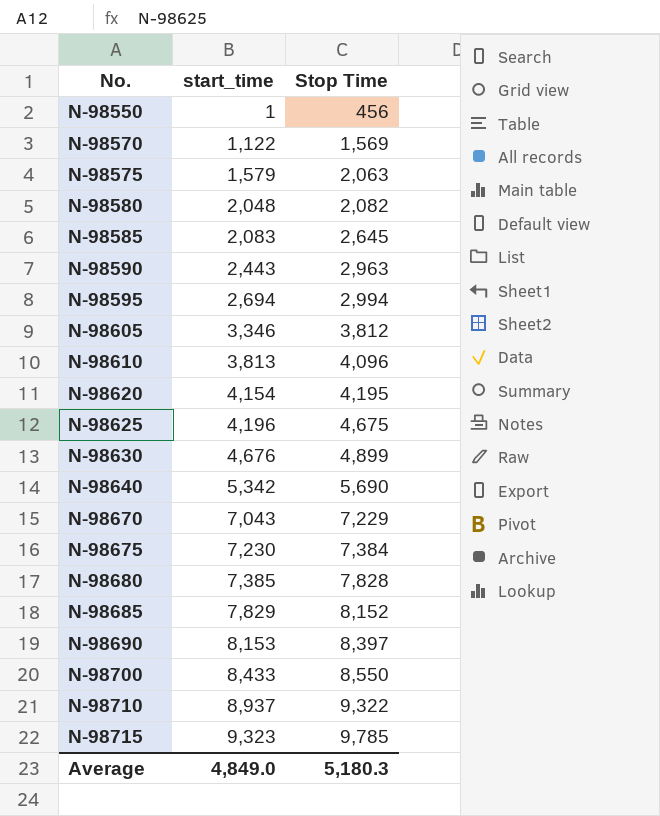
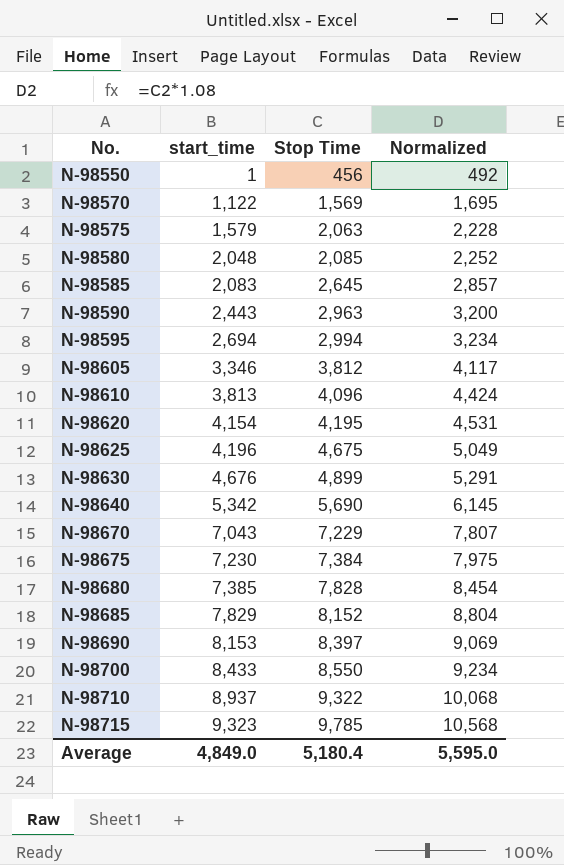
column Normalized | formula: none -> [Stop Time] * 1.08
N-98580 | Stop Time: 2,082 -> 2,085
Average | Stop Time: 5,180.3 -> 5,180.4

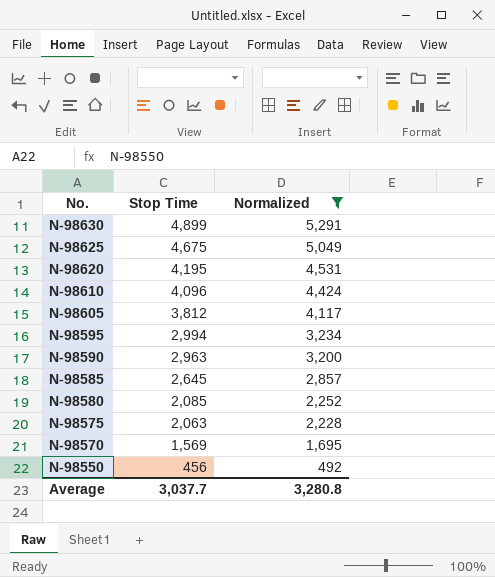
filter: none -> Normalized <= 5,291
row order: No. ascending -> No. descending
column start_time | position: 2 -> none
Average | Stop Time: 5,180.4 -> 3,037.7
Average | Normalized: 5,595.0 -> 3,280.8

